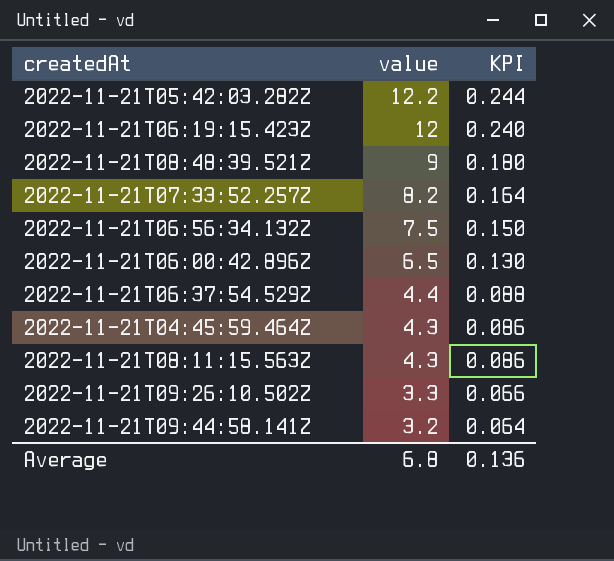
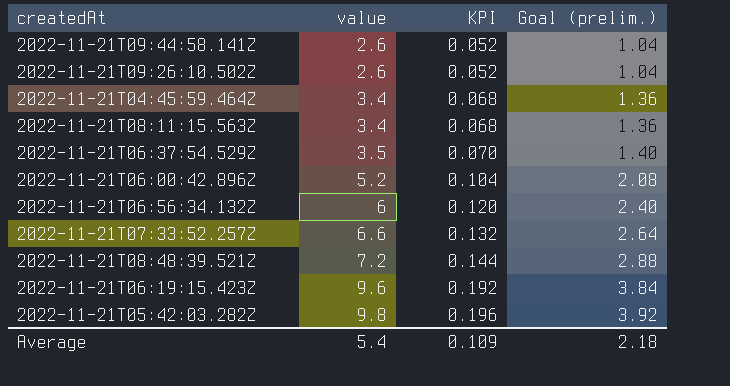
row order: value descending -> value ascending
column Goal (prelim.) | formula: none -> [value] * 0.4
2022-11-21T09:44:58.141Z | value: 3.2 -> 2.6
2022-11-21T09:44:58.141Z | KPI: 0.064 -> 0.052
2022-11-21T09:26:10.502Z | value: 3.3 -> 2.6
2022-11-21T09:26:10.502Z | KPI: 0.066 -> 0.052
2022-11-21T04:45:59.464Z | value: 4.3 -> 3.4
2022-11-21T04:45:59.464Z | KPI: 0.086 -> 0.068
2022-11-21T08:11:15.563Z | value: 4.3 -> 3.4
2022-11-21T08:11:15.563Z | KPI: 0.086 -> 0.068
2022-11-21T06:37:54.529Z | value: 4.4 -> 3.5
2022-11-21T06:37:54.529Z | KPI: 0.088 -> 0.070
2022-11-21T06:00:42.896Z | value: 6.5 -> 5.2
2022-11-21T06:00:42.896Z | KPI: 0.130 -> 0.104
2022-11-21T06:56:34.132Z | value: 7.5 -> 6
2022-11-21T06:56:34.132Z | KPI: 0.150 -> 0.120
2022-11-21T07:33:52.257Z | value: 8.2 -> 6.6
2022-11-21T07:33:52.257Z | KPI: 0.164 -> 0.132
2022-11-21T08:48:39.521Z | value: 9 -> 7.2
2022-11-21T08:48:39.521Z | KPI: 0.180 -> 0.144
2022-11-21T06:19:15.423Z | value: 12 -> 9.6
2022-11-21T06:19:15.423Z | KPI: 0.240 -> 0.192
2022-11-21T05:42:03.282Z | value: 12.2 -> 9.8
2022-11-21T05:42:03.282Z | KPI: 0.244 -> 0.196
Average | value: 6.8 -> 5.4
Average | KPI: 0.136 -> 0.109

